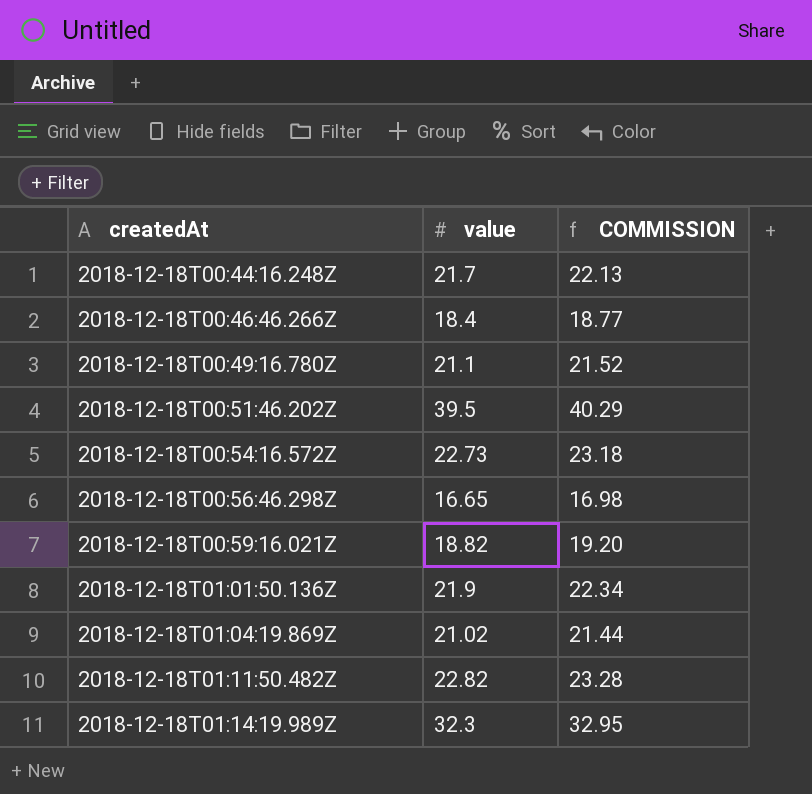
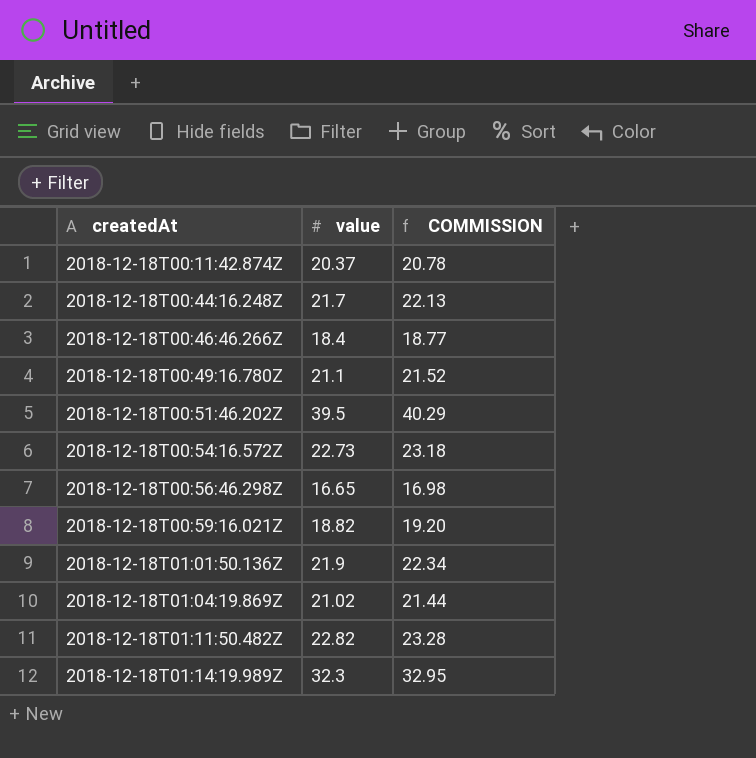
row 2018-12-18T00:11:42.874Z: none -> 20.37 | 20.78

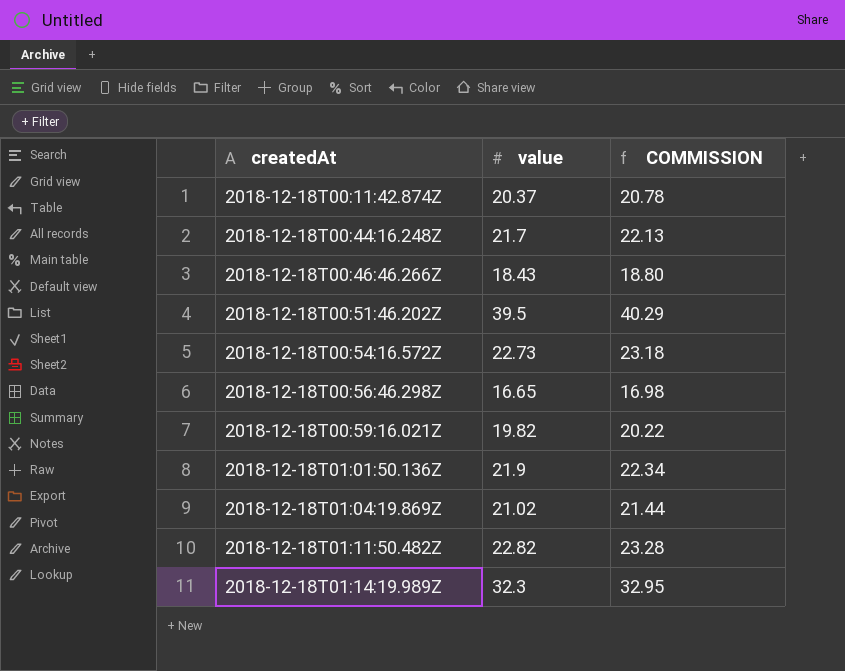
row 2018-12-18T00:49:16.780Z: 21.1 | 21.52 -> none
2018-12-18T00:46:46.266Z | value: 18.4 -> 18.43
2018-12-18T00:46:46.266Z | COMMISSION: 18.77 -> 18.80
2018-12-18T00:59:16.021Z | value: 18.82 -> 19.82
2018-12-18T00:59:16.021Z | COMMISSION: 19.20 -> 20.22

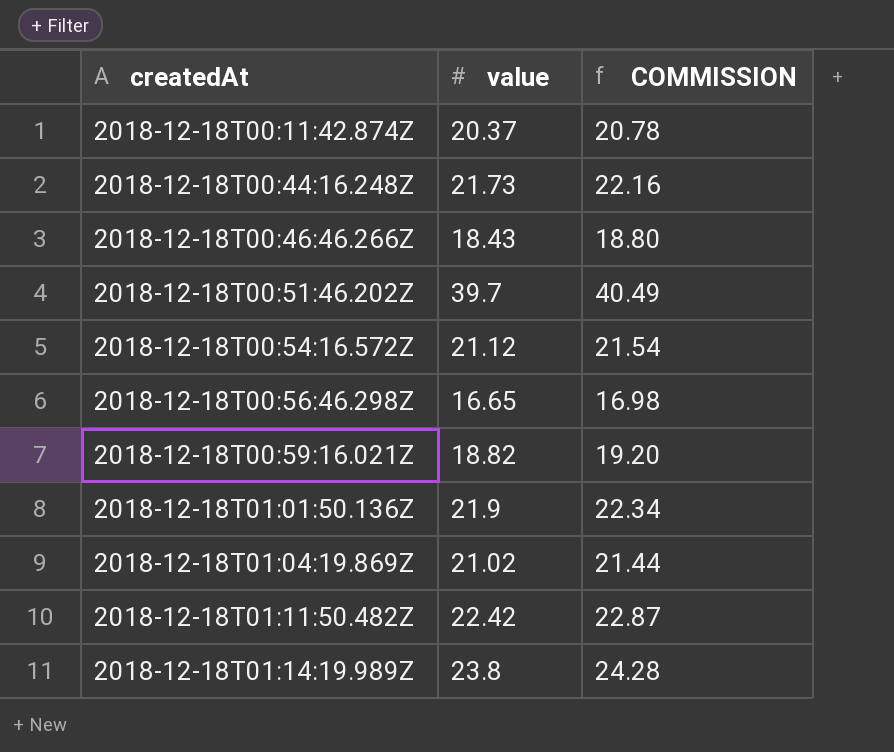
2018-12-18T00:44:16.248Z | value: 21.7 -> 21.73
2018-12-18T00:44:16.248Z | COMMISSION: 22.13 -> 22.16
2018-12-18T00:51:46.202Z | value: 39.5 -> 39.7
2018-12-18T00:51:46.202Z | COMMISSION: 40.29 -> 40.49
2018-12-18T00:54:16.572Z | value: 22.73 -> 21.12
2018-12-18T00:54:16.572Z | COMMISSION: 23.18 -> 21.54
2018-12-18T00:59:16.021Z | value: 19.82 -> 18.82
2018-12-18T00:59:16.021Z | COMMISSION: 20.22 -> 19.20
2018-12-18T01:11:50.482Z | value: 22.82 -> 22.42
2018-12-18T01:11:50.482Z | COMMISSION: 23.28 -> 22.87
2018-12-18T01:14:19.989Z | value: 32.3 -> 23.8
2018-12-18T01:14:19.989Z | COMMISSION: 32.95 -> 24.28

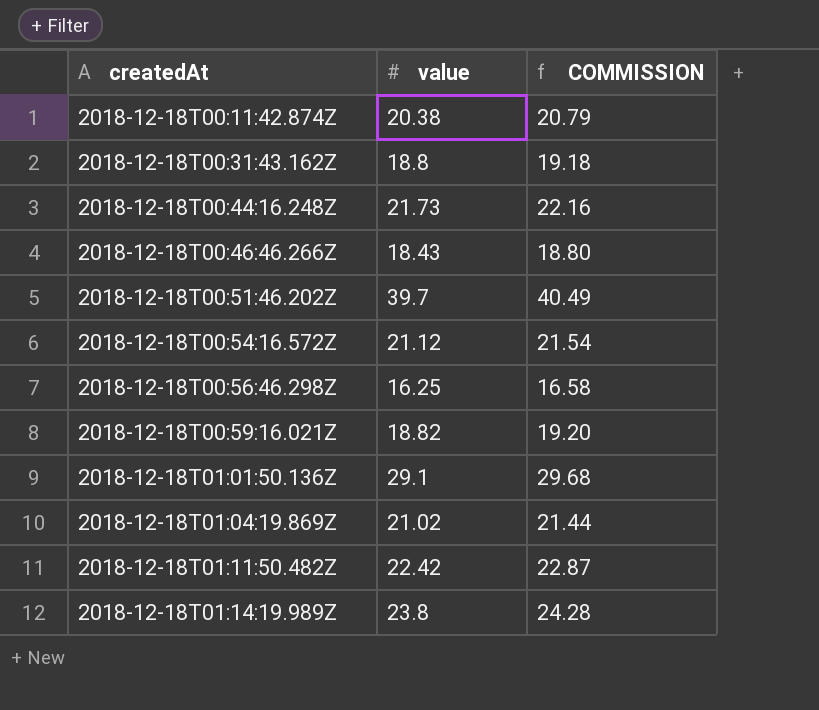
2018-12-18T00:11:42.874Z | value: 20.37 -> 20.38
2018-12-18T00:11:42.874Z | COMMISSION: 20.78 -> 20.79
row 2018-12-18T00:31:43.162Z: none -> 18.8 | 19.18
2018-12-18T00:56:46.298Z | value: 16.65 -> 16.25
2018-12-18T00:56:46.298Z | COMMISSION: 16.98 -> 16.58
2018-12-18T01:01:50.136Z | value: 21.9 -> 29.1
2018-12-18T01:01:50.136Z | COMMISSION: 22.34 -> 29.68

